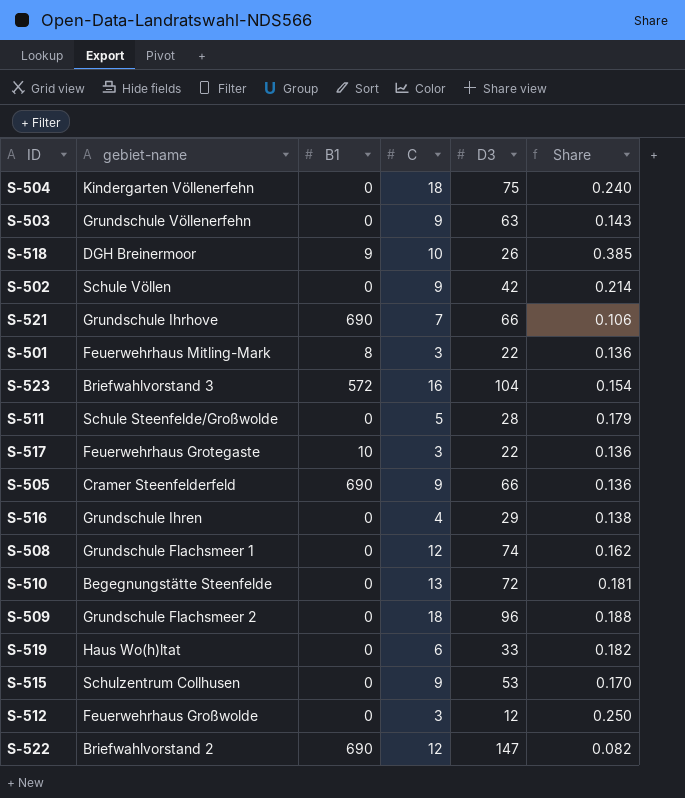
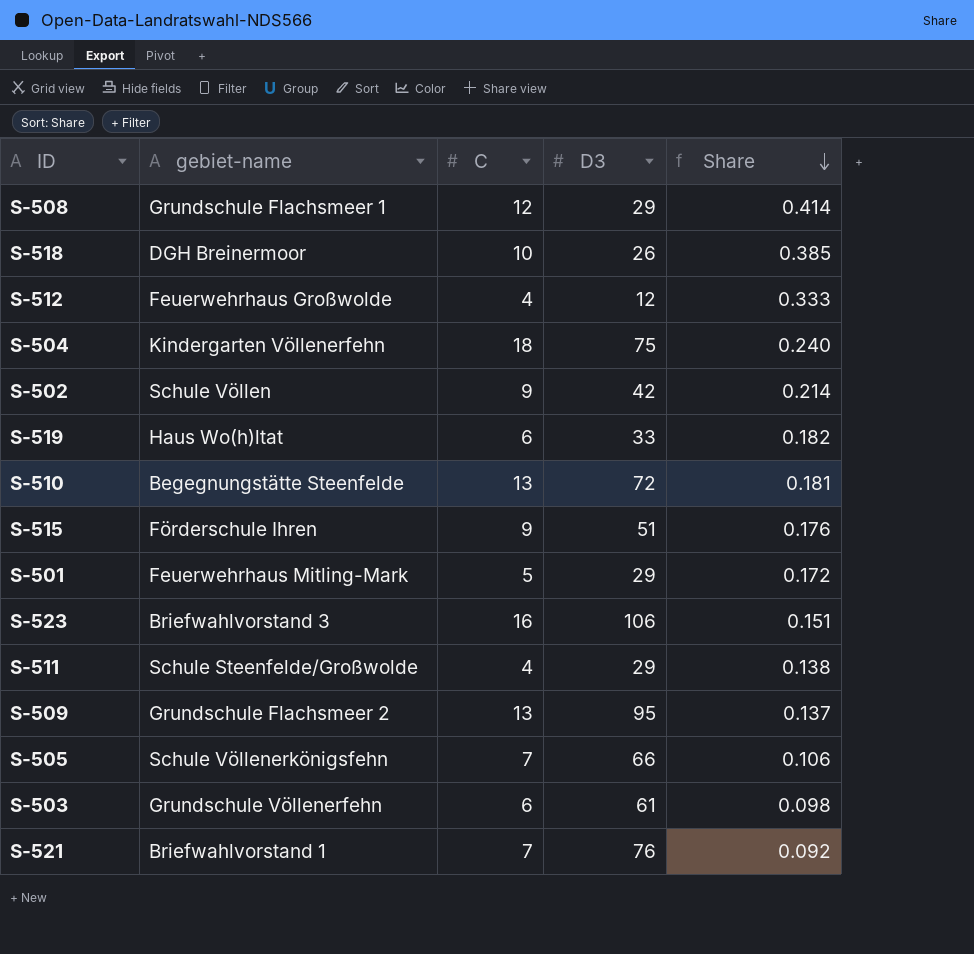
row order: none -> Share descending
column B1 | position: 3 -> none
row S-517: Feuerwehrhaus Grotegaste | 10 | 3 | 22 | 0.136 -> none
row S-516: Grundschule Ihren | 0 | 4 | 29 | 0.138 -> none
row S-522: Briefwahlvorstand 2 | 690 | 12 | 147 | 0.082 -> none
S-508 | D3: 74 -> 29
S-508 | Share: 0.162 -> 0.414
S-512 | C: 3 -> 4
S-512 | Share: 0.250 -> 0.333
S-515 | gebiet-name: Schulzentrum Collhusen -> Förderschule Ihren
S-515 | D3: 53 -> 51
S-515 | Share: 0.170 -> 0.176
S-501 | C: 3 -> 5
S-501 | D3: 22 -> 29
S-501 | Share: 0.136 -> 0.172
S-523 | D3: 104 -> 106
S-523 | Share: 0.154 -> 0.151
S-511 | C: 5 -> 4
S-511 | D3: 28 -> 29
S-511 | Share: 0.179 -> 0.138
S-509 | C: 18 -> 13
S-509 | D3: 96 -> 95
S-509 | Share: 0.188 -> 0.137
S-505 | gebiet-name: Cramer Steenfelderfeld -> Schule Völlenerkönigsfehn
S-505 | C: 9 -> 7
S-505 | Share: 0.136 -> 0.106
S-503 | C: 9 -> 6
S-503 | D3: 63 -> 61
S-503 | Share: 0.143 -> 0.098
S-521 | gebiet-name: Grundschule Ihrhove -> Briefwahlvorstand 1
S-521 | D3: 66 -> 76
S-521 | Share: 0.106 -> 0.092

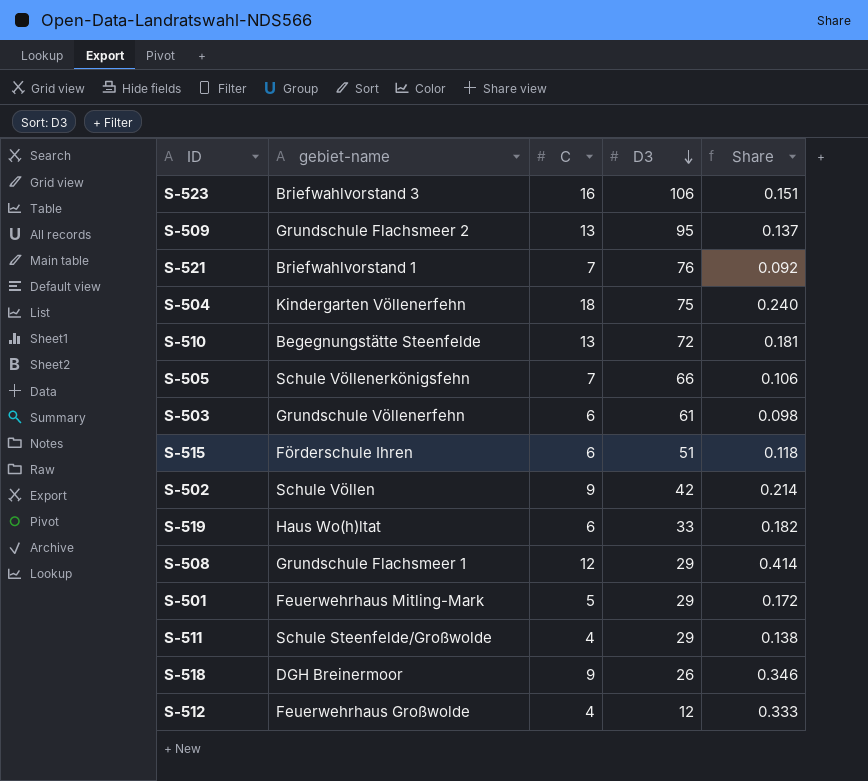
row order: Share descending -> D3 descending
S-515 | C: 9 -> 6
S-515 | Share: 0.176 -> 0.118
S-518 | C: 10 -> 9
S-518 | Share: 0.385 -> 0.346

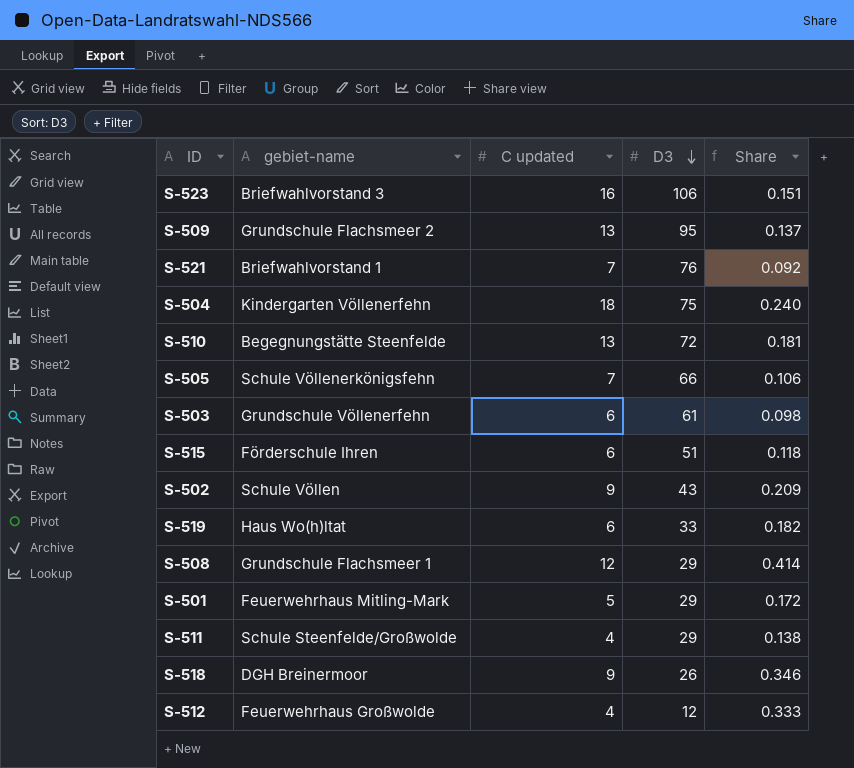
column name: C -> C updated
S-502 | D3: 42 -> 43
S-502 | Share: 0.214 -> 0.209

